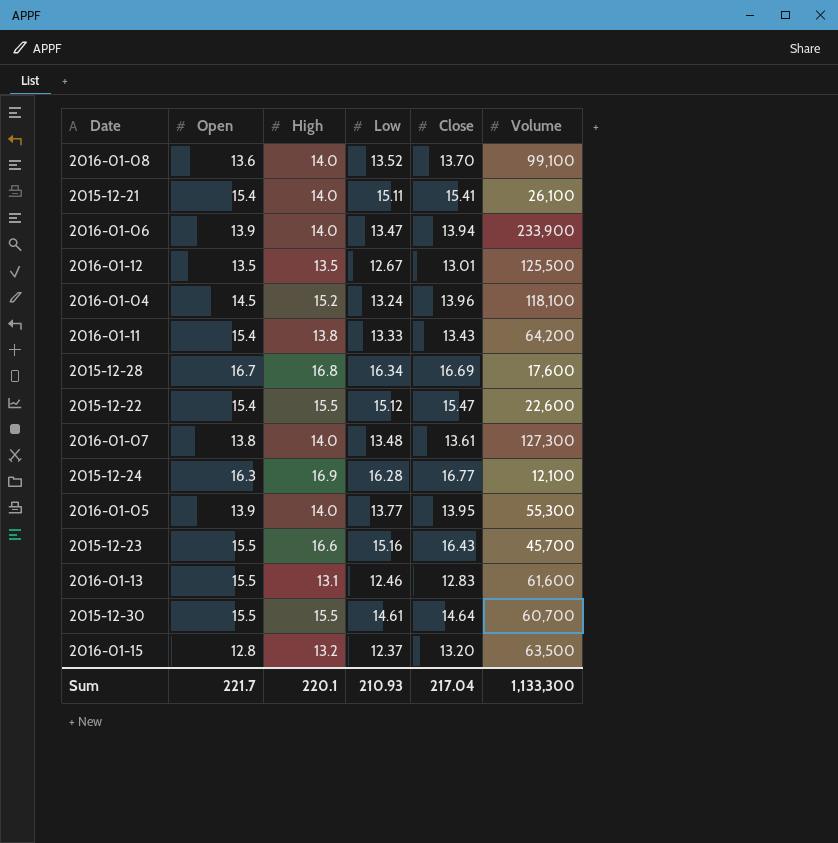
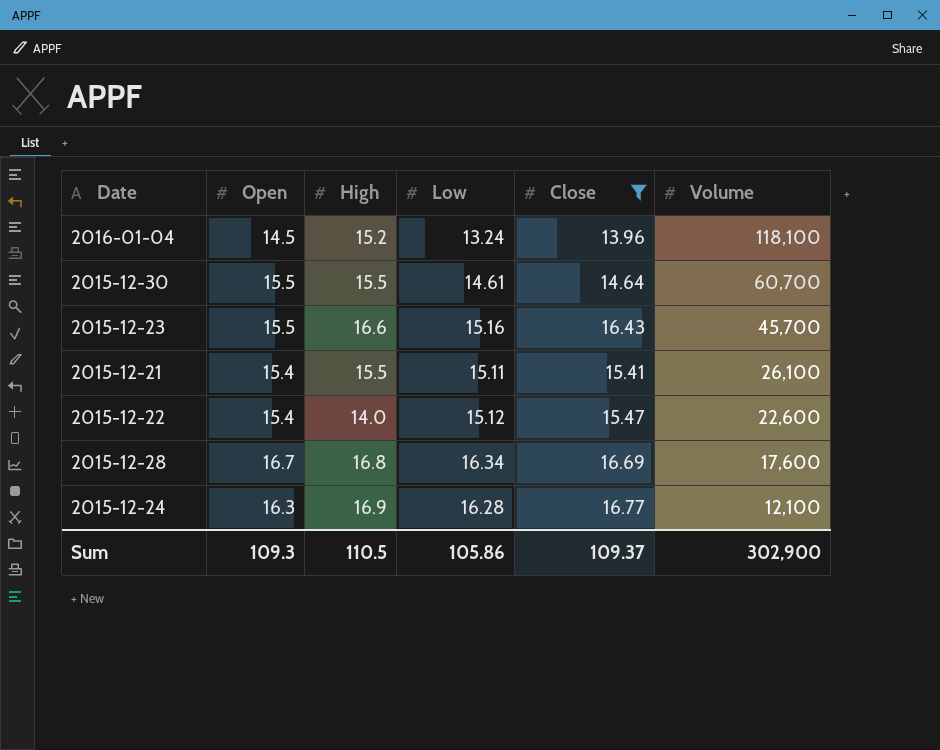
filter: none -> Close >= 13.96
row order: none -> Volume descending
2015-12-21 | High: 14.0 -> 15.5
2015-12-22 | High: 15.5 -> 14.0
Sum | Open: 221.7 -> 109.3
Sum | High: 220.1 -> 110.5
Sum | Low: 210.93 -> 105.86
Sum | Close: 217.04 -> 109.37
Sum | Volume: 1,133,300 -> 302,900

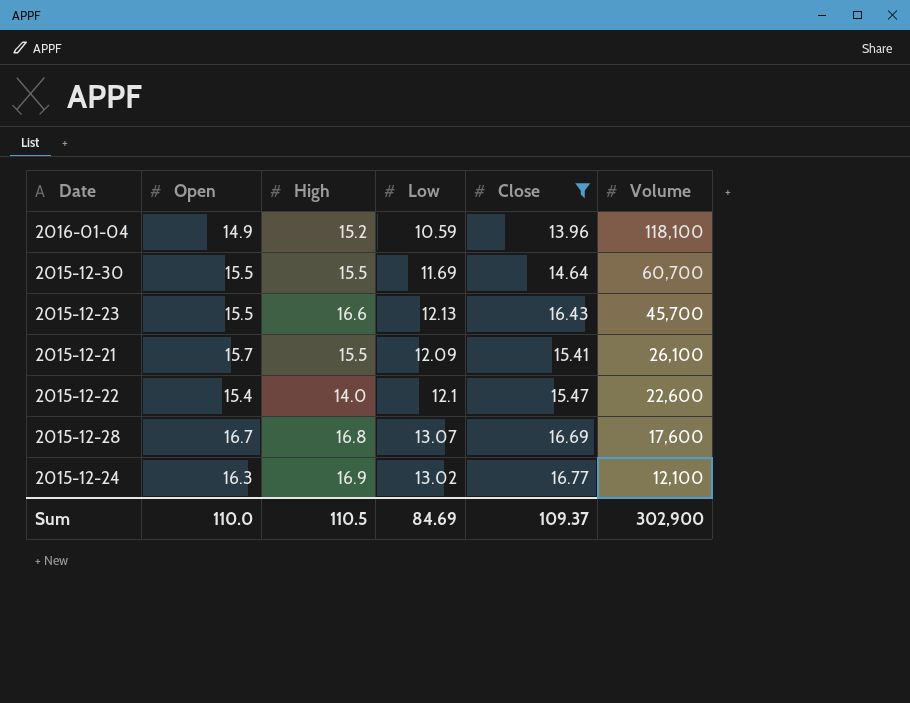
2016-01-04 | Open: 14.5 -> 14.9
2016-01-04 | Low: 13.24 -> 10.59
2015-12-30 | Low: 14.61 -> 11.69
2015-12-23 | Low: 15.16 -> 12.13
2015-12-21 | Open: 15.4 -> 15.7
2015-12-21 | Low: 15.11 -> 12.09
2015-12-22 | Low: 15.12 -> 12.1
2015-12-28 | Low: 16.34 -> 13.07
2015-12-24 | Low: 16.28 -> 13.02
Sum | Open: 109.3 -> 110.0
Sum | Low: 105.86 -> 84.69

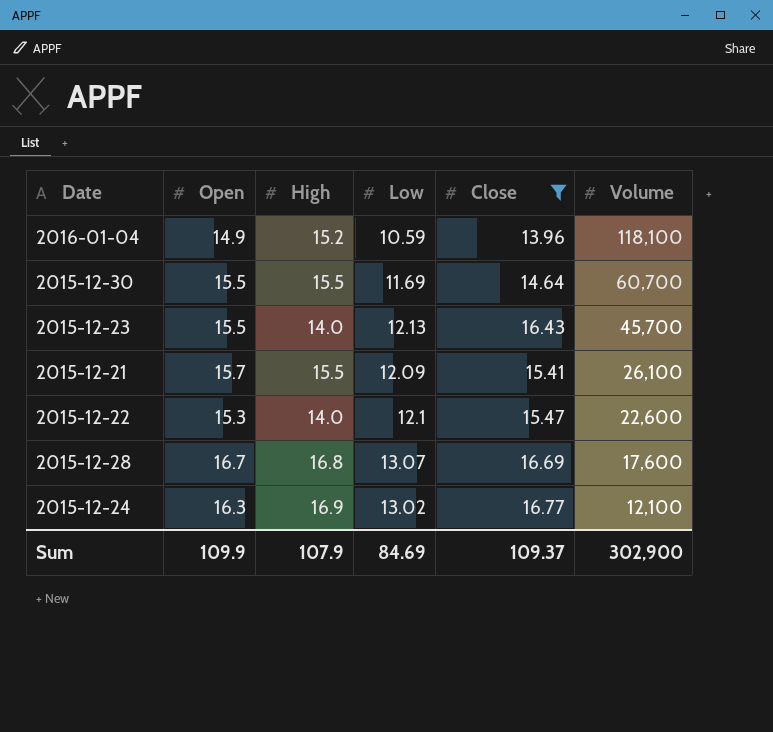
2015-12-23 | High: 16.6 -> 14.0
2015-12-22 | Open: 15.4 -> 15.3
Sum | Open: 110.0 -> 109.9
Sum | High: 110.5 -> 107.9

